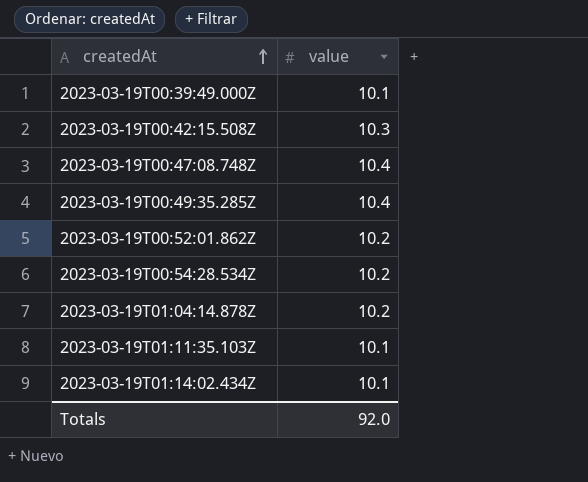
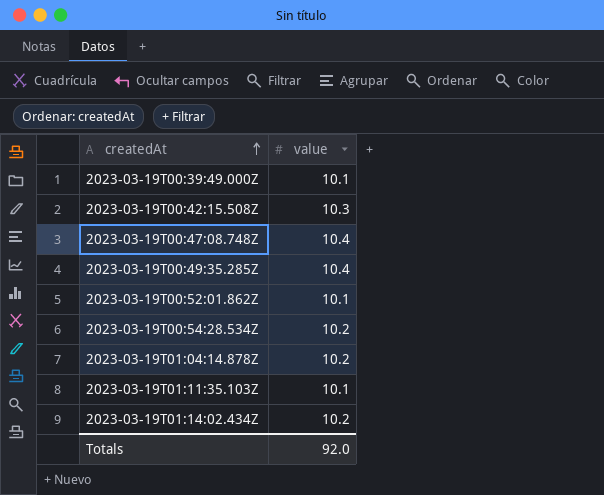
2023-03-19T00:52:01.862Z | value: 10.2 -> 10.1
2023-03-19T01:14:02.434Z | value: 10.1 -> 10.2

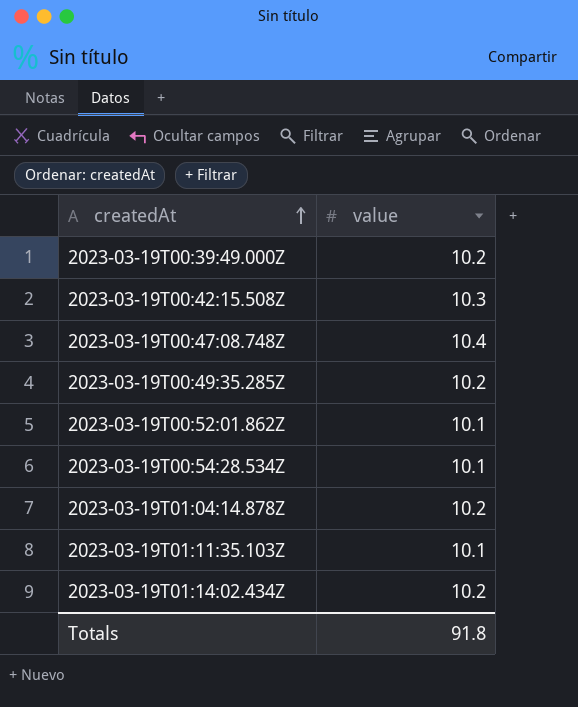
2023-03-19T00:39:49.000Z | value: 10.1 -> 10.2
2023-03-19T00:49:35.285Z | value: 10.4 -> 10.2
2023-03-19T00:54:28.534Z | value: 10.2 -> 10.1
Totals | value: 92.0 -> 91.8

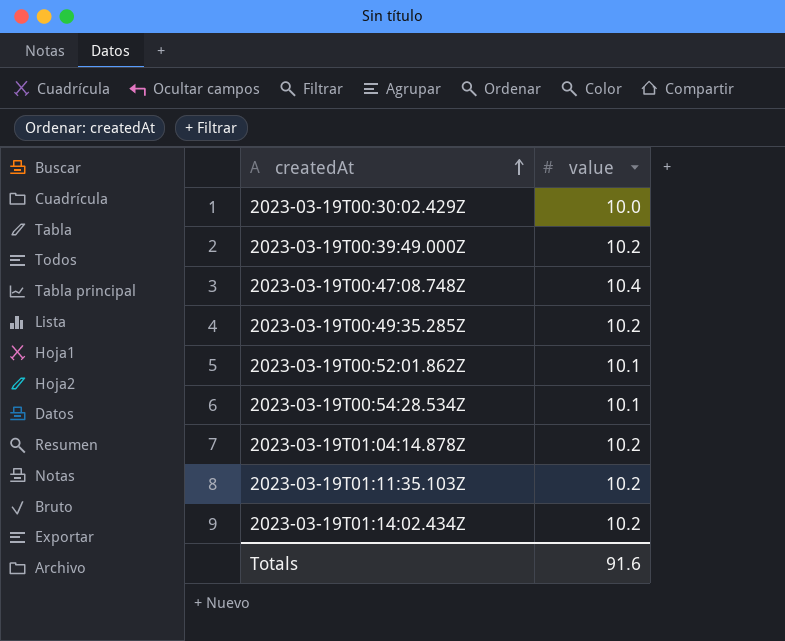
row 2023-03-19T00:42:15.508Z: 10.3 -> none
row 2023-03-19T00:30:02.429Z: none -> 10.0
2023-03-19T01:11:35.103Z | value: 10.1 -> 10.2
Totals | value: 91.8 -> 91.6

